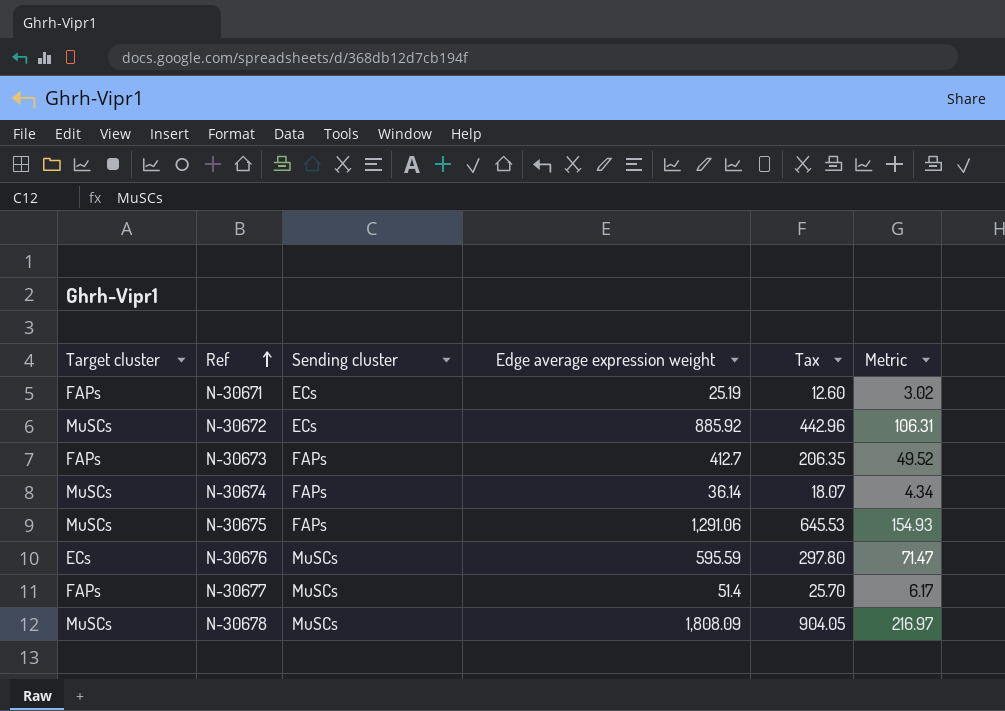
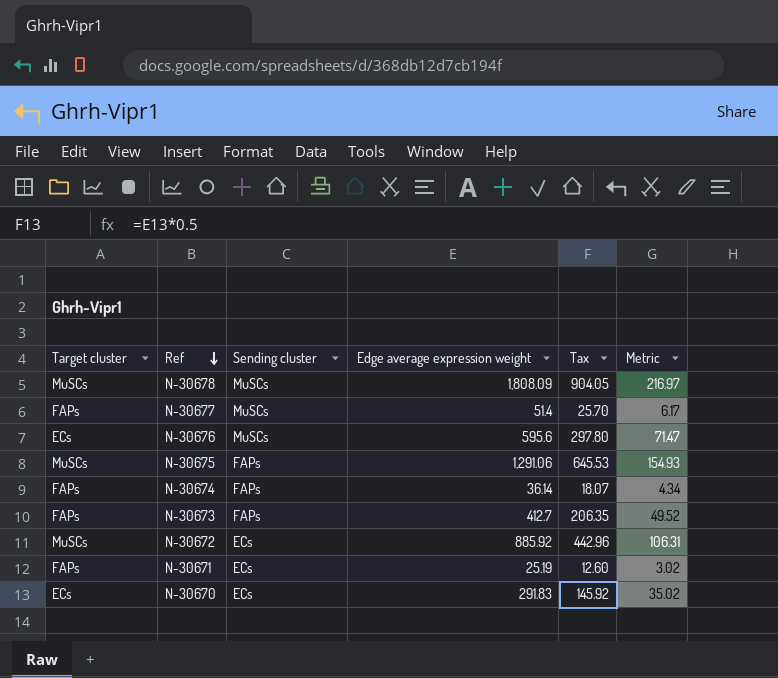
row order: Ref ascending -> Ref descending
N-30676 | Edge average expression weight: 595.59 -> 595.6
N-30674 | Target cluster: MuSCs -> FAPs
row N-30670: none -> ECs | ECs | 291.83 | 145.92 | 35.02

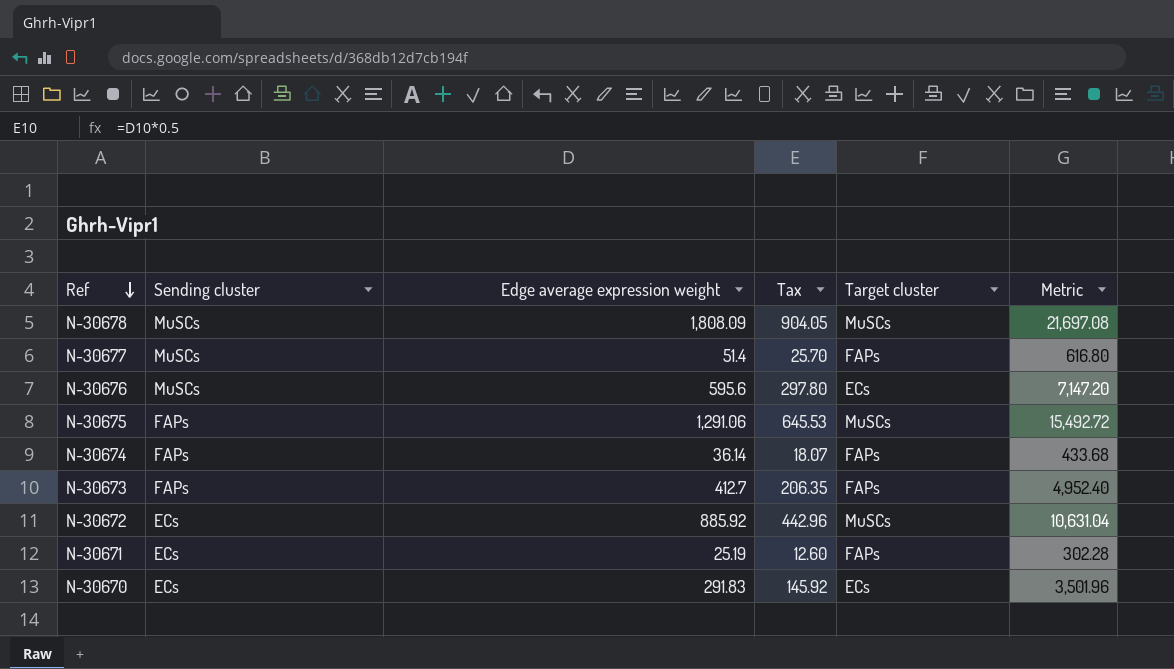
column Target cluster | position: 1 -> 5
column Metric | formula: [Edge average expression weight] * 0.12 -> [Edge average expression weight] * 12

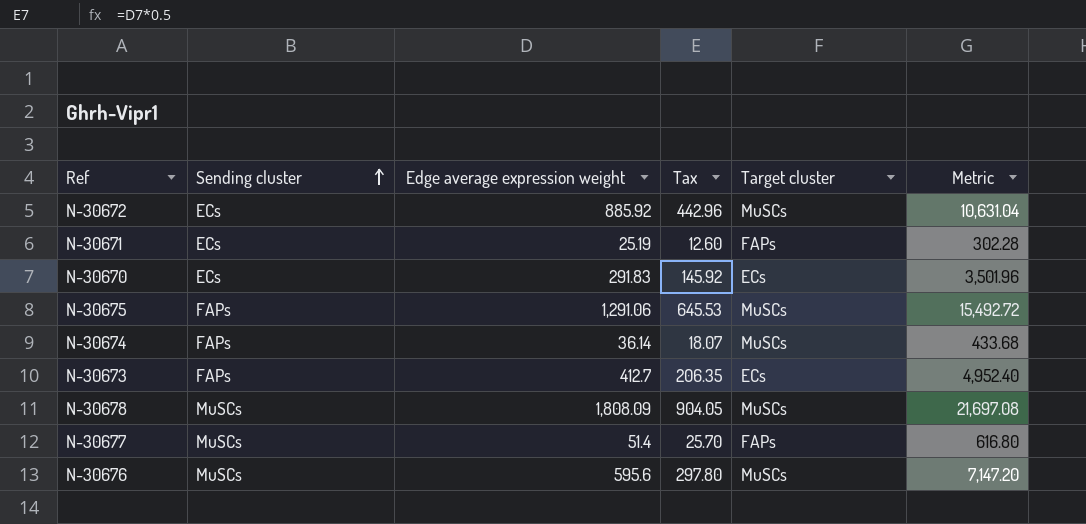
row order: Ref descending -> Sending cluster ascending
N-30674 | Target cluster: FAPs -> MuSCs
N-30673 | Target cluster: FAPs -> ECs
N-30676 | Target cluster: ECs -> MuSCs

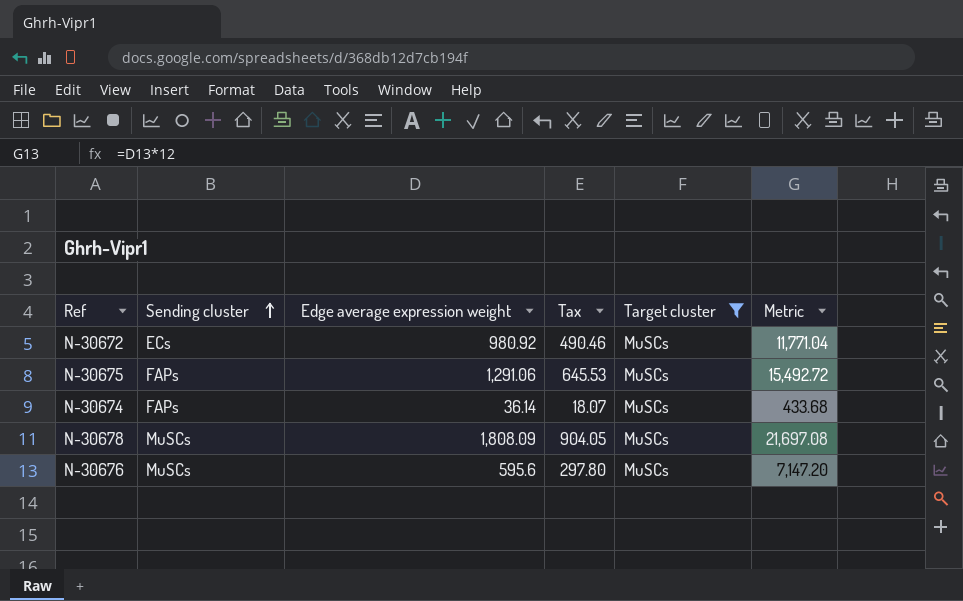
filter: none -> Target cluster = MuSCs
N-30672 | Edge average expression weight: 885.92 -> 980.92
N-30672 | Tax: 442.96 -> 490.46
N-30672 | Metric: 10,631.04 -> 11,771.04

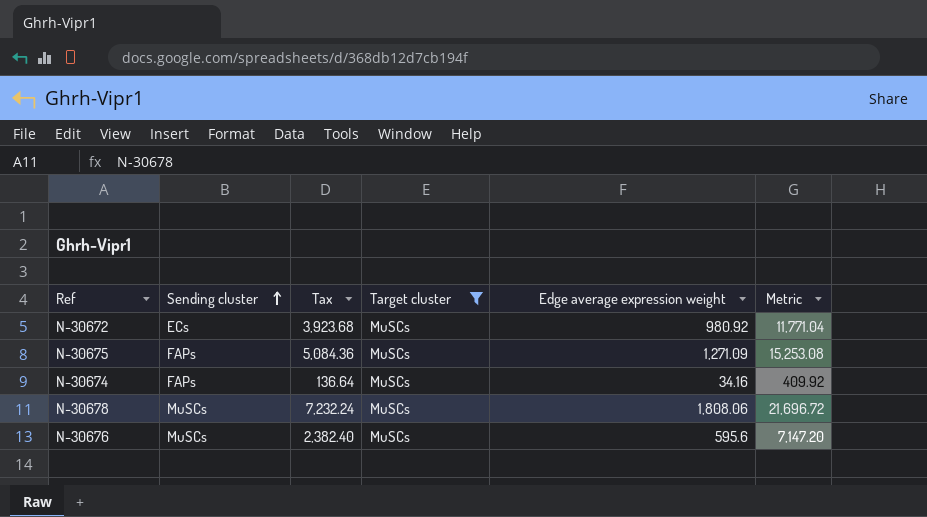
column Tax | formula: [Edge average expression weight] * 0.5 -> [Edge average expression weight] * 4
column Edge average expression weight | position: 3 -> 5
N-30675 | Edge average expression weight: 1,291.06 -> 1,271.09
N-30675 | Metric: 15,492.72 -> 15,253.08
N-30674 | Edge average expression weight: 36.14 -> 34.16
N-30674 | Metric: 433.68 -> 409.92
N-30678 | Edge average expression weight: 1,808.09 -> 1,808.06
N-30678 | Metric: 21,697.08 -> 21,696.72

